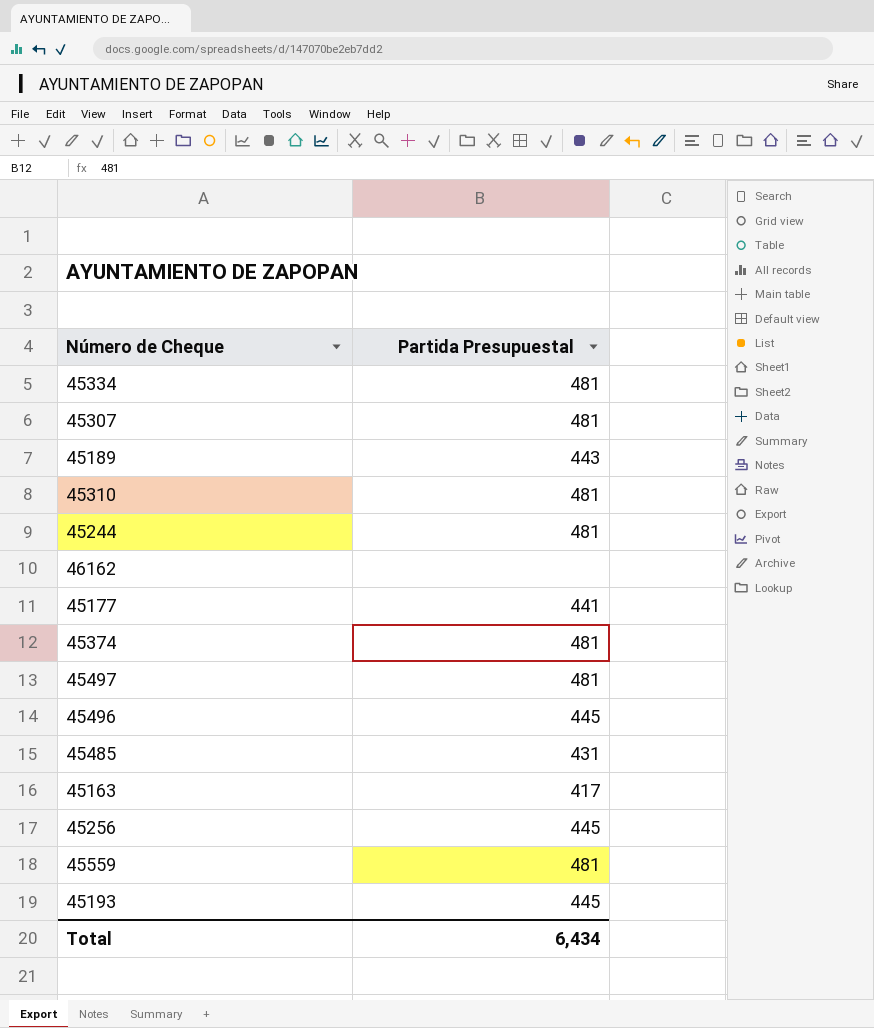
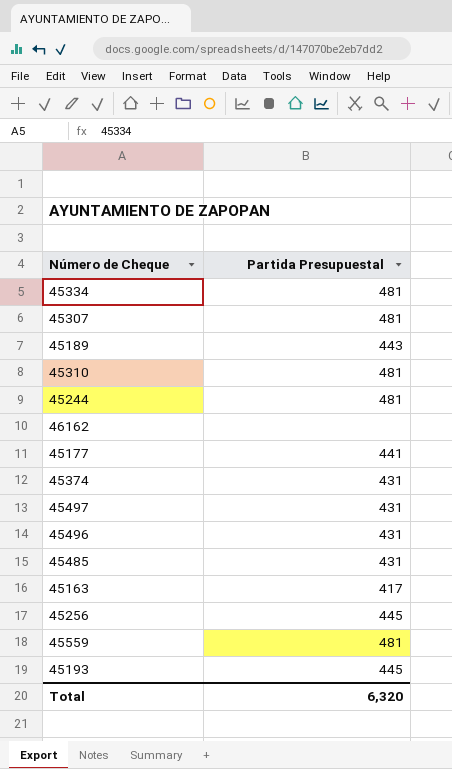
45374 | Partida Presupuestal: 481 -> 431
45497 | Partida Presupuestal: 481 -> 431
45496 | Partida Presupuestal: 445 -> 431
Total | Partida Presupuestal: 6,434 -> 6,320

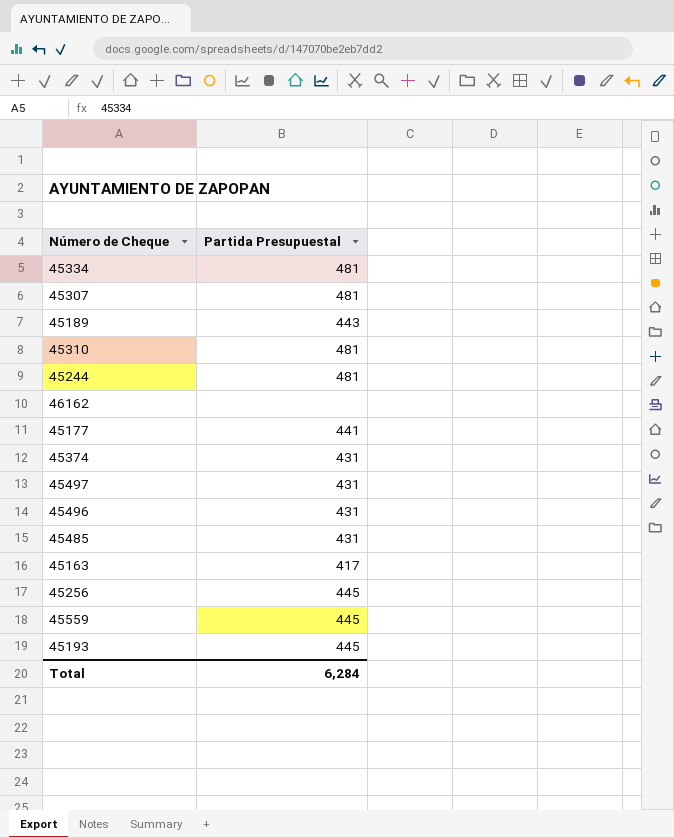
45559 | Partida Presupuestal: 481 -> 445
Total | Partida Presupuestal: 6,320 -> 6,284

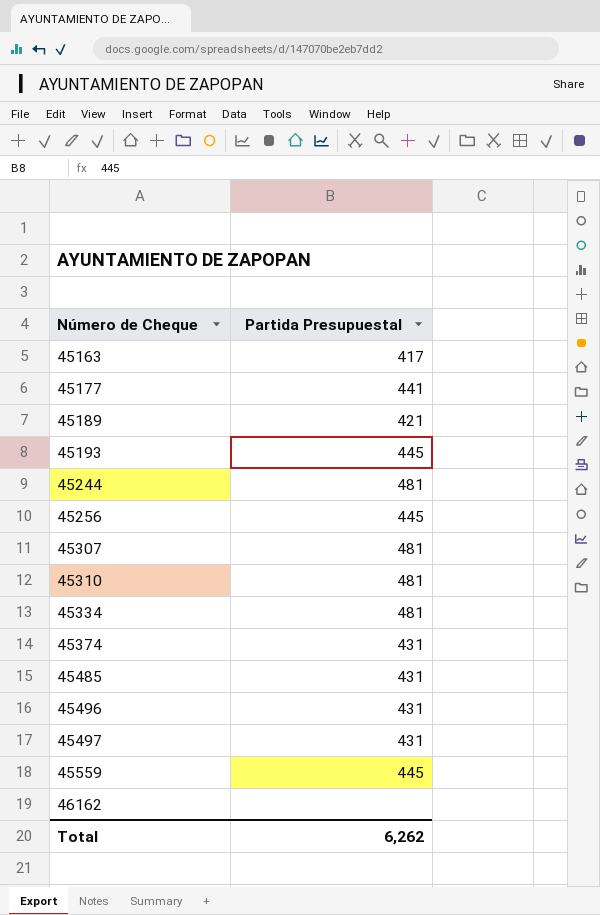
row order: none -> Número de Cheque ascending
45189 | Partida Presupuestal: 443 -> 421
Total | Partida Presupuestal: 6,284 -> 6,262

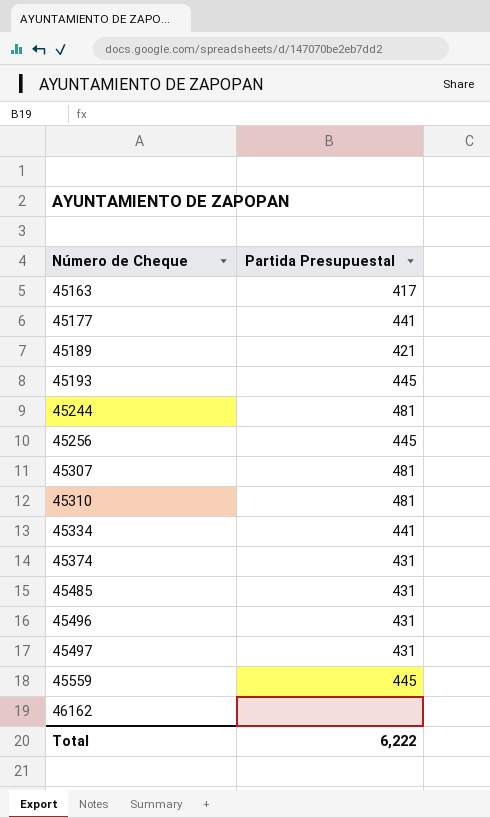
45334 | Partida Presupuestal: 481 -> 441
Total | Partida Presupuestal: 6,262 -> 6,222

